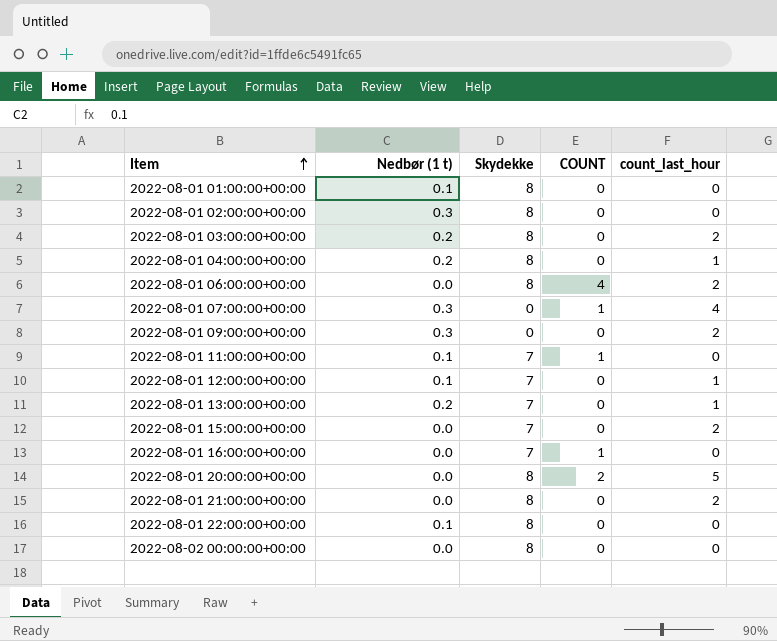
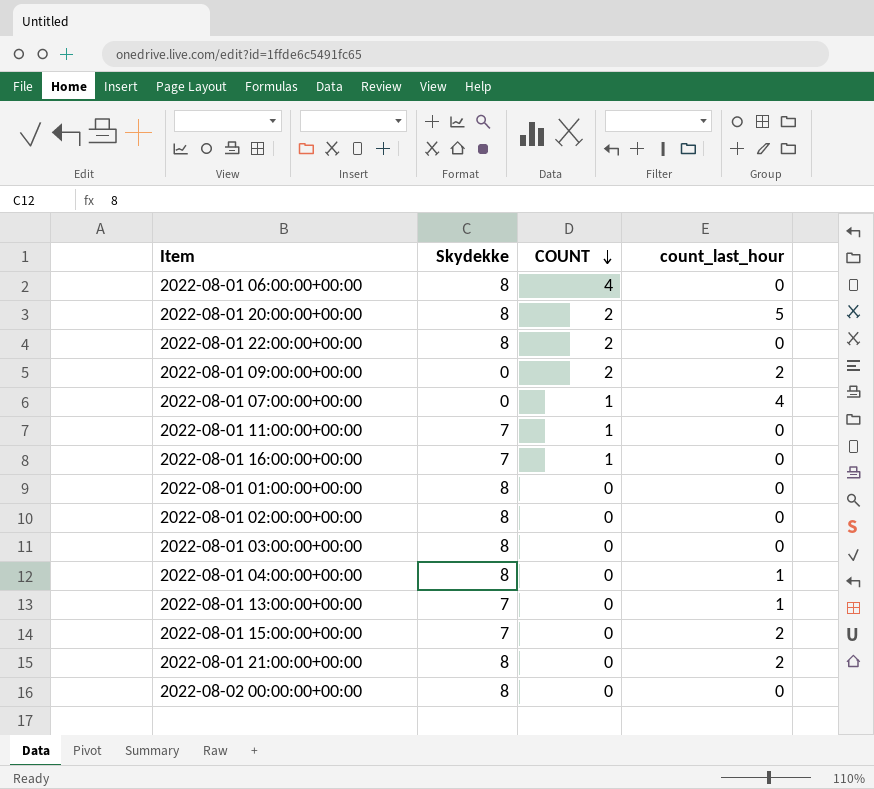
row order: Item ascending -> COUNT descending
column Nedbør (1 t) | position: 2 -> none
row 2022-08-01 12:00:00+00:00: 0.1 | 7 | 0 | 1 -> none
2022-08-01 06:00:00+00:00 | count_last_hour: 2 -> 0
2022-08-01 22:00:00+00:00 | COUNT: 0 -> 2
2022-08-01 09:00:00+00:00 | COUNT: 0 -> 2
2022-08-01 03:00:00+00:00 | count_last_hour: 2 -> 0

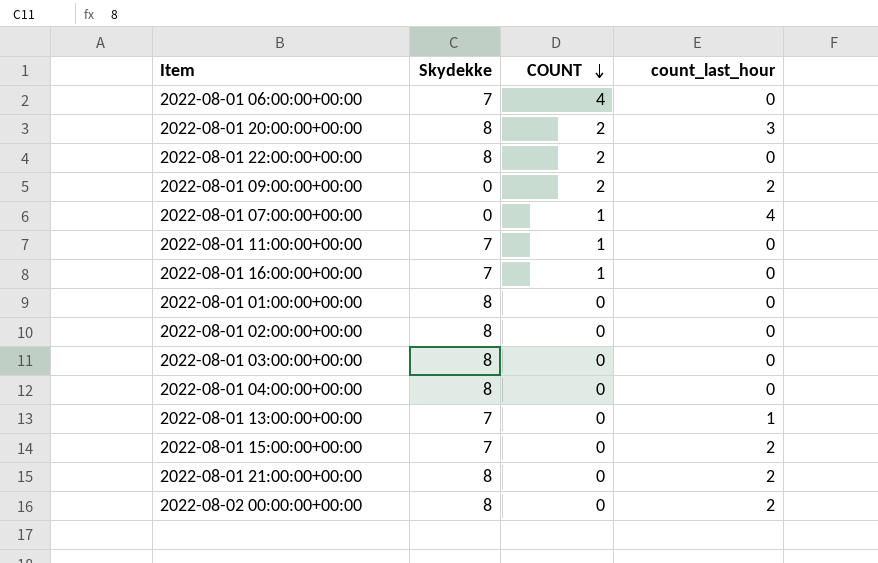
2022-08-01 06:00:00+00:00 | Skydekke: 8 -> 7
2022-08-01 20:00:00+00:00 | count_last_hour: 5 -> 3
2022-08-01 04:00:00+00:00 | count_last_hour: 1 -> 0
2022-08-02 00:00:00+00:00 | count_last_hour: 0 -> 2

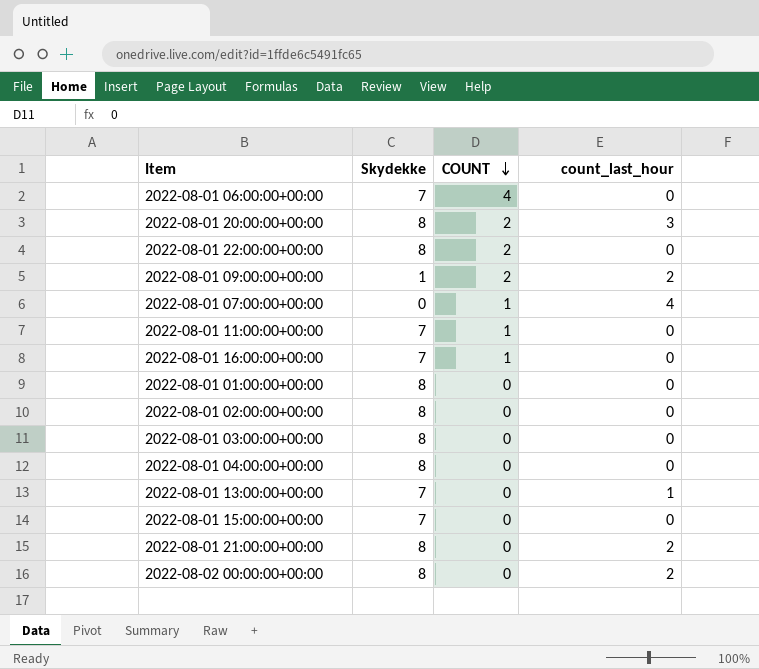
2022-08-01 09:00:00+00:00 | Skydekke: 0 -> 1
2022-08-01 15:00:00+00:00 | count_last_hour: 2 -> 0

